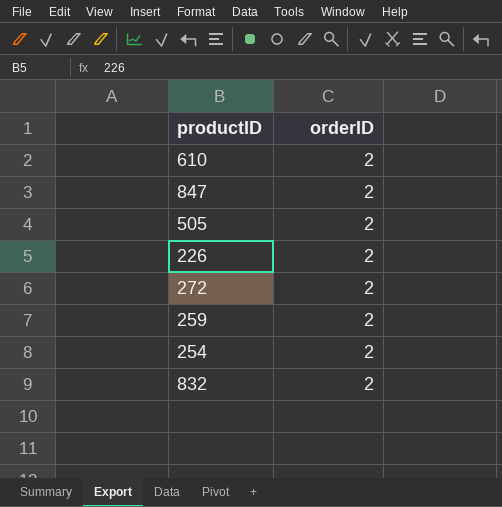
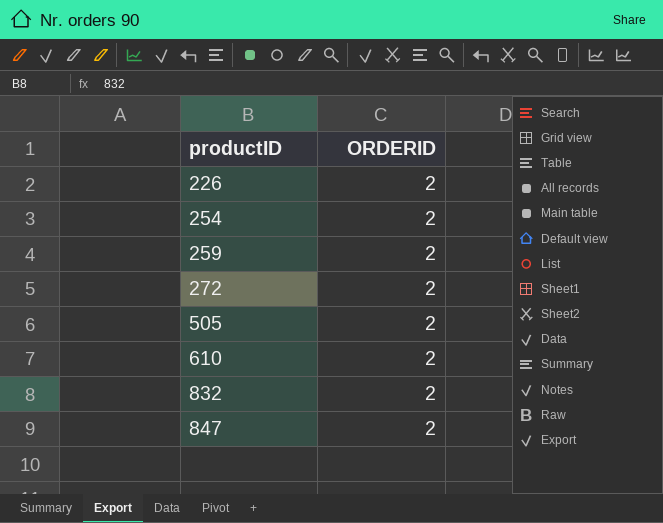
row order: none -> productID ascending
column name: orderID -> ORDERID

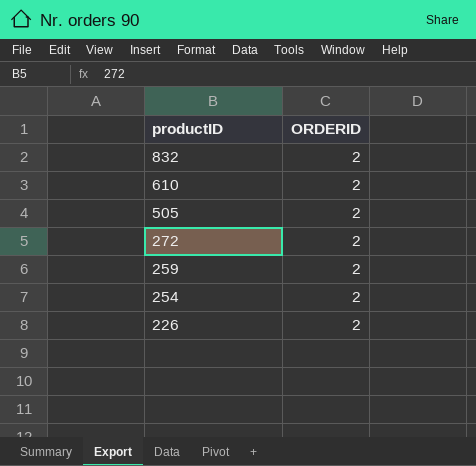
row order: productID ascending -> productID descending
row 847: 2 -> none

